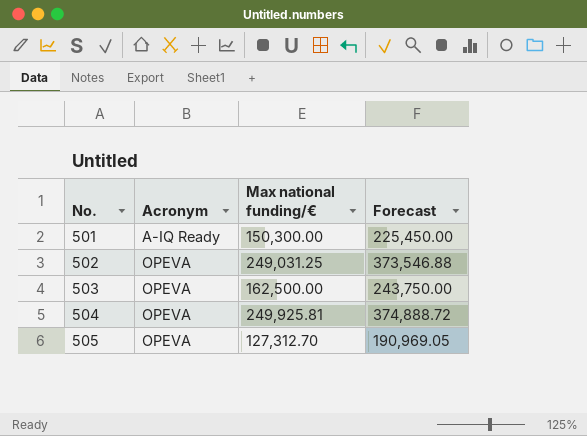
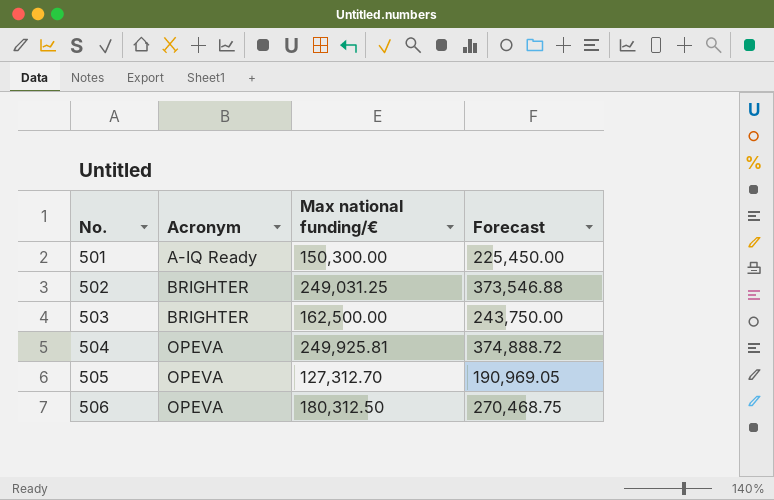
502 | Acronym: OPEVA -> BRIGHTER
503 | Acronym: OPEVA -> BRIGHTER
row 506: none -> OPEVA | 180,312.50 | 270,468.75

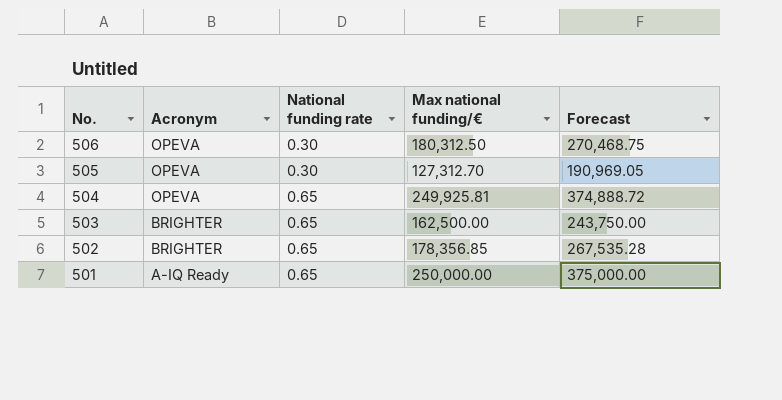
row order: No. ascending -> No. descending
column National funding rate | position: none -> 3
502 | Max national funding/€: 249,031.25 -> 178,356.85
502 | Forecast: 373,546.88 -> 267,535.28
501 | Max national funding/€: 150,300.00 -> 250,000.00
501 | Forecast: 225,450.00 -> 375,000.00

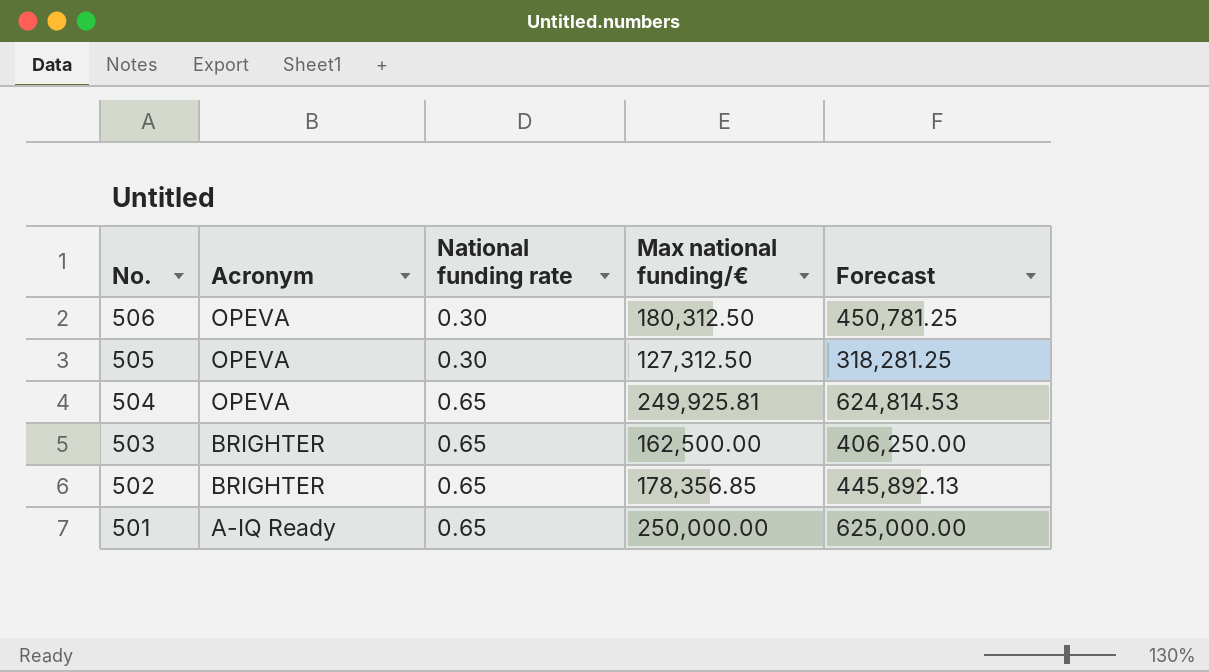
column Forecast | formula: [Max national funding/€] * 1.5 -> [Max national funding/€] * 2.5
505 | Max national funding/€: 127,312.70 -> 127,312.50

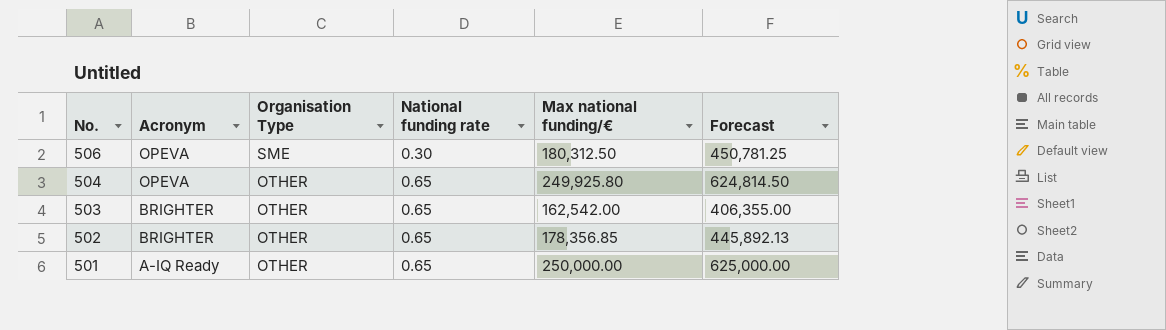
column Organisation Type | position: none -> 3
row 505: OPEVA | 0.30 | 127,312.50 | 318,281.25 -> none
504 | Max national funding/€: 249,925.81 -> 249,925.80
504 | Forecast: 624,814.53 -> 624,814.50
503 | Max national funding/€: 162,500.00 -> 162,542.00
503 | Forecast: 406,250.00 -> 406,355.00

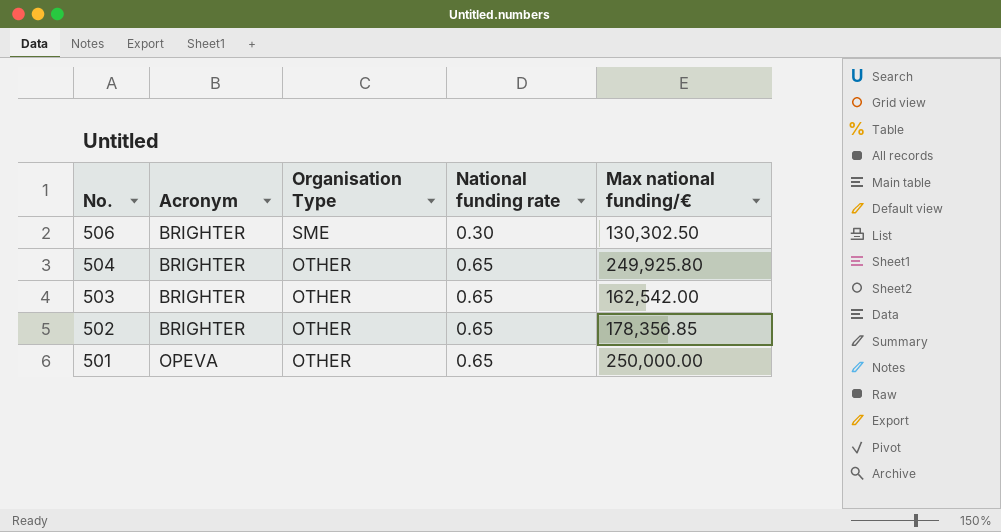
column Forecast | formula: [Max national funding/€] * 2.5 -> none
506 | Acronym: OPEVA -> BRIGHTER
506 | Max national funding/€: 180,312.50 -> 130,302.50
504 | Acronym: OPEVA -> BRIGHTER
501 | Acronym: A-IQ Ready -> OPEVA

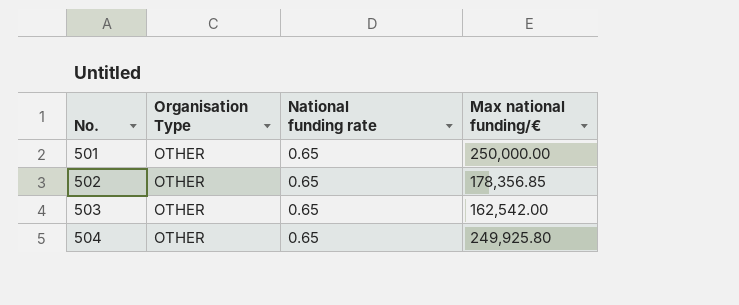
row order: No. descending -> No. ascending
column Acronym | position: 2 -> none
row 506: BRIGHTER | SME | 0.30 | 130,302.50 -> none

